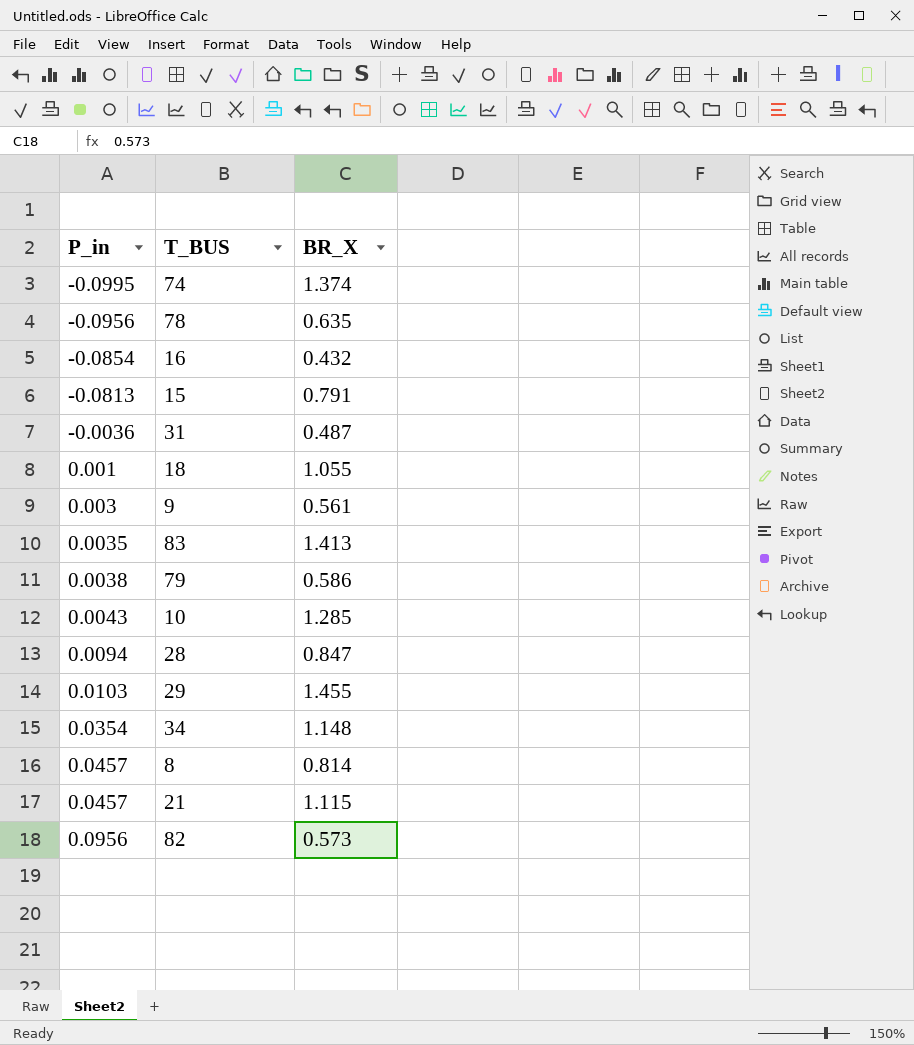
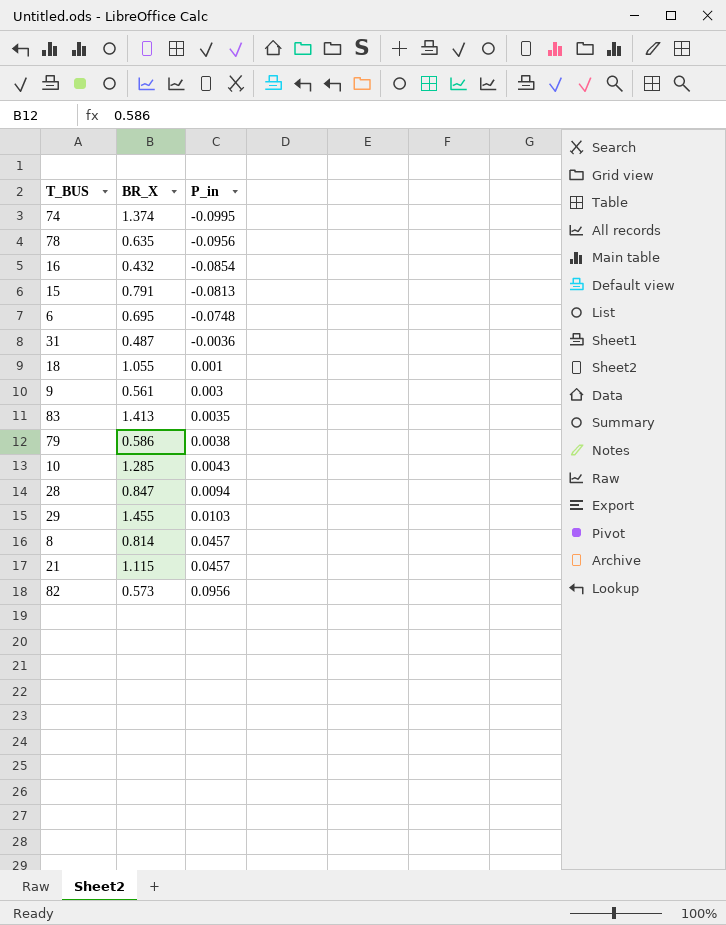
column P_in | position: 1 -> 3
row 34: 0.0354 | 1.148 -> none
row 6: none -> 0.695 | -0.0748

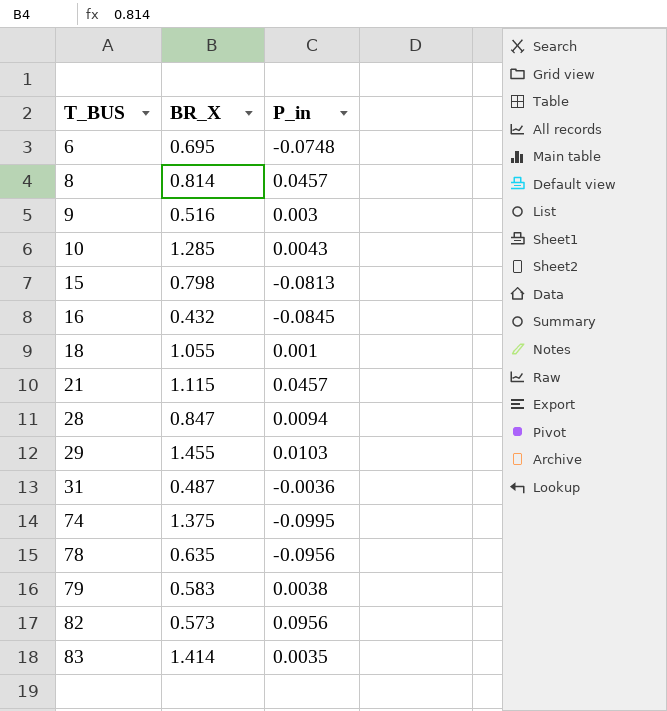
row order: P_in ascending -> T_BUS ascending
9 | BR_X: 0.561 -> 0.516
15 | BR_X: 0.791 -> 0.798
16 | P_in: -0.0854 -> -0.0845
74 | BR_X: 1.374 -> 1.375
79 | BR_X: 0.586 -> 0.583
83 | BR_X: 1.413 -> 1.414

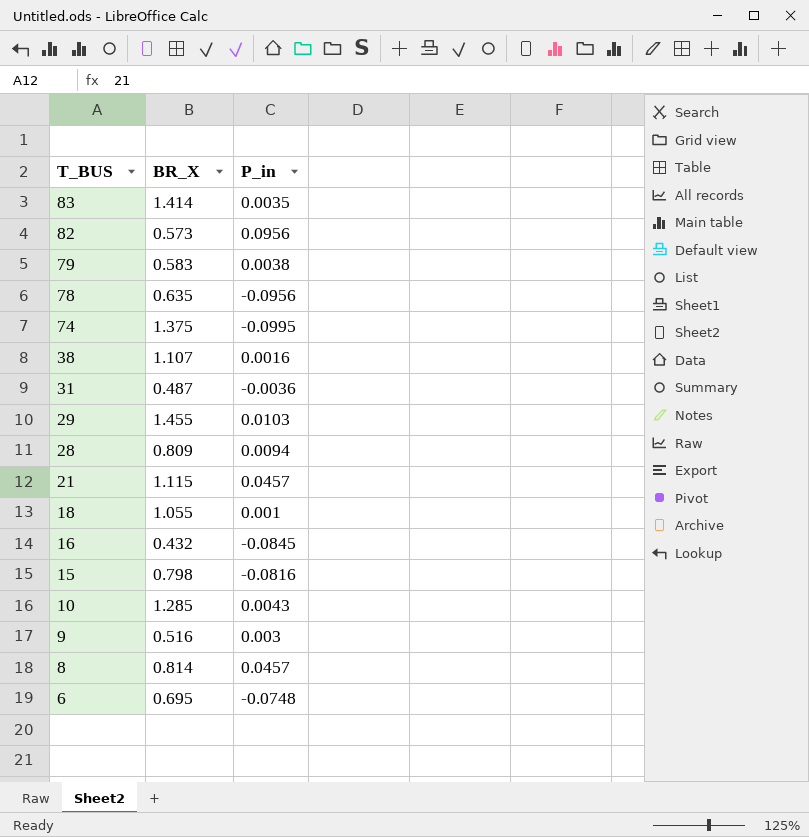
row order: T_BUS ascending -> T_BUS descending
row 38: none -> 1.107 | 0.0016
28 | BR_X: 0.847 -> 0.809
15 | P_in: -0.0813 -> -0.0816

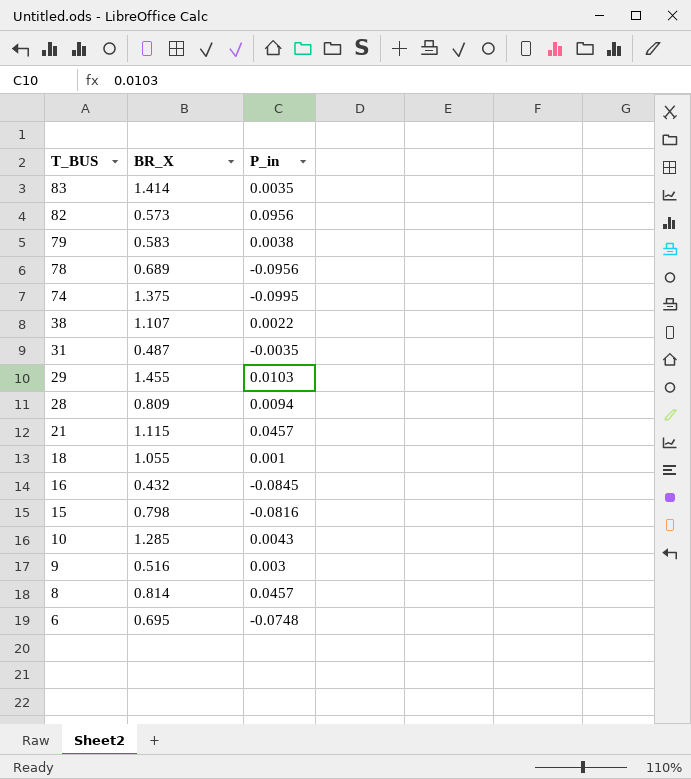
78 | BR_X: 0.635 -> 0.689
38 | P_in: 0.0016 -> 0.0022
31 | P_in: -0.0036 -> -0.0035

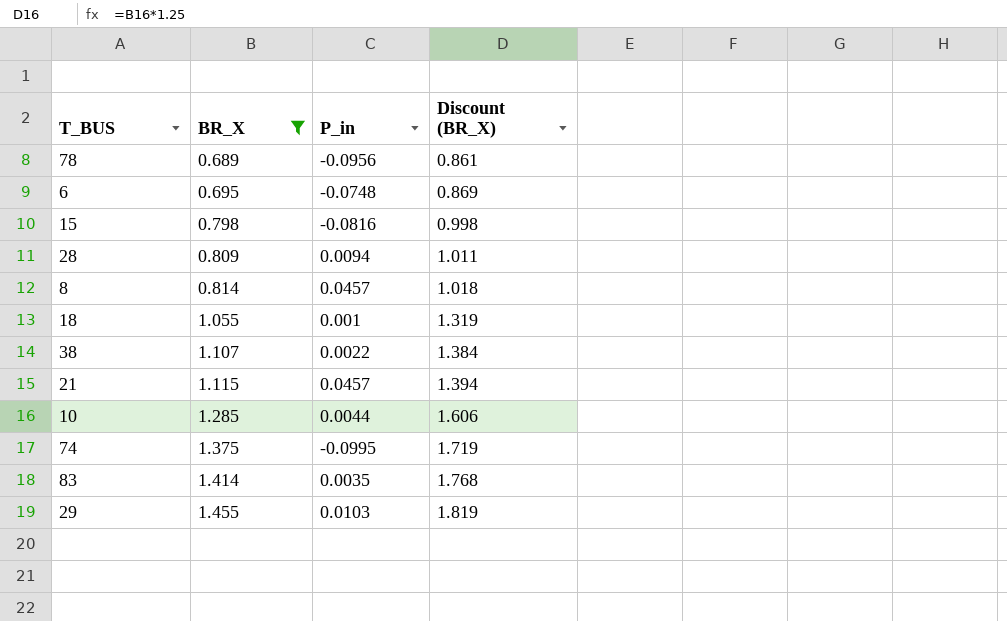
filter: none -> BR_X >= 0.689
row order: T_BUS descending -> BR_X ascending
column Discount (BR_X) | formula: none -> [BR_X] * 1.25
10 | P_in: 0.0043 -> 0.0044

